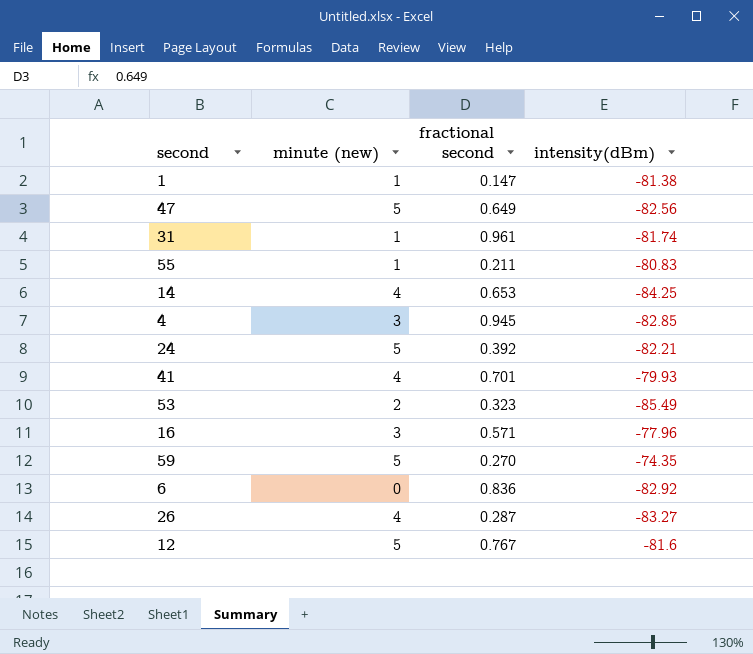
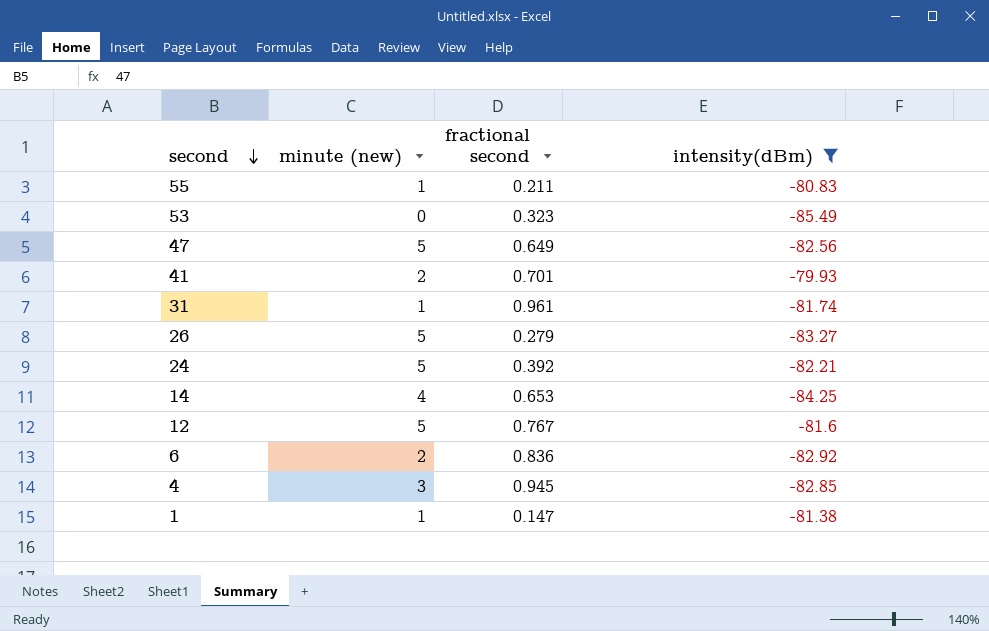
filter: none -> intensity(dBm) <= -79.93
row order: none -> second descending
53 | minute (new): 2 -> 0
41 | minute (new): 4 -> 2
26 | minute (new): 4 -> 5
26 | fractional second: 0.287 -> 0.279
6 | minute (new): 0 -> 2

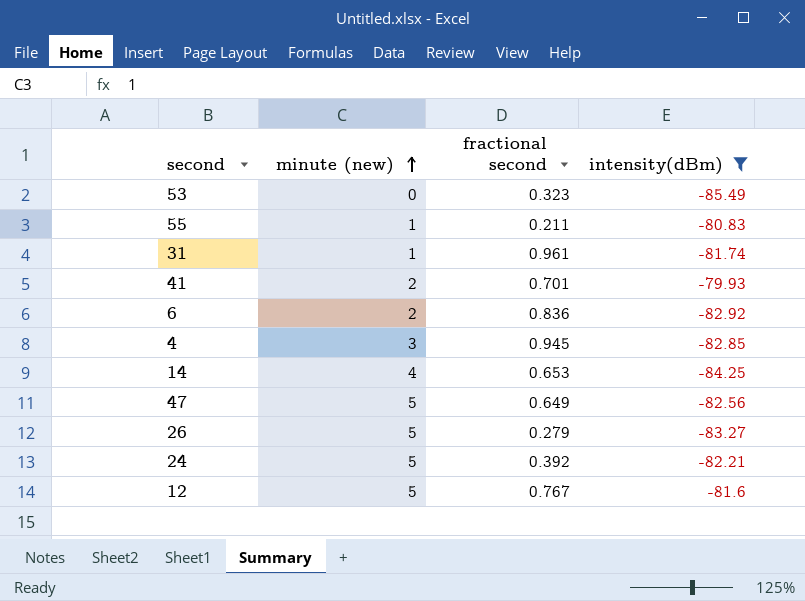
row order: second descending -> minute (new) ascending
row 1: 1 | 0.147 | -81.38 -> none

